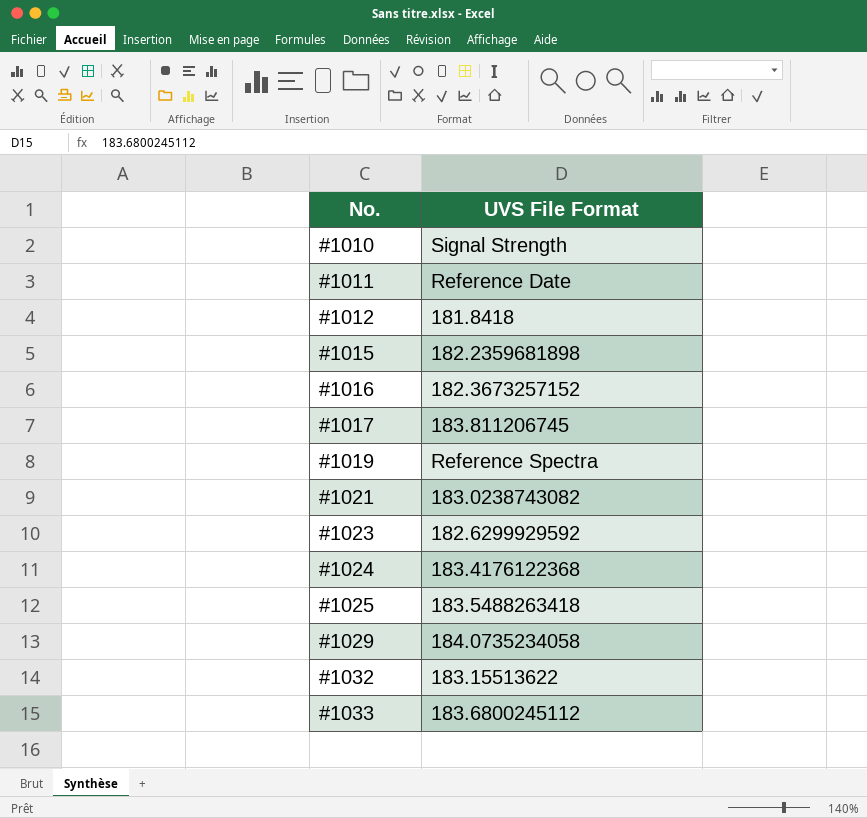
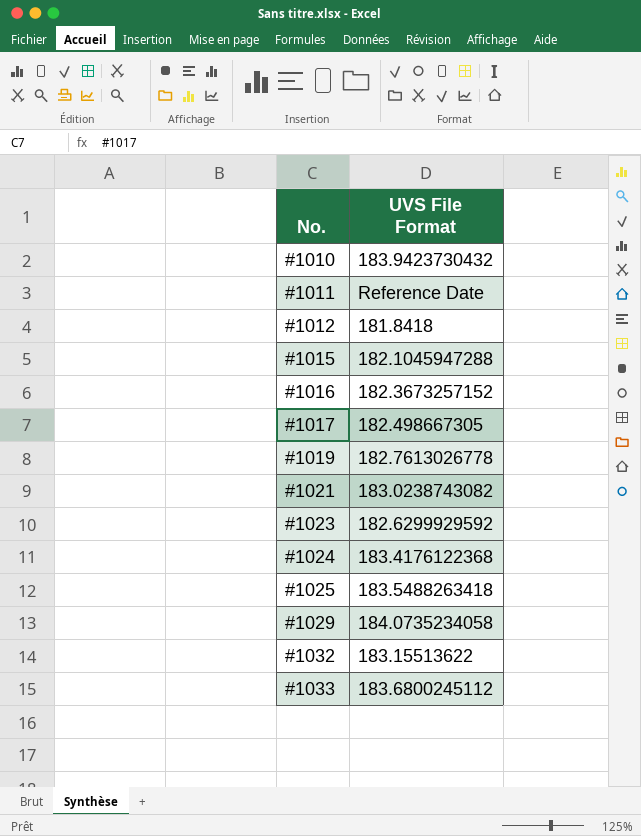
#1010 | UVS File Format: Signal Strength -> 183.9423730432
#1015 | UVS File Format: 182.2359681898 -> 182.1045947288
#1017 | UVS File Format: 183.811206745 -> 182.498667305
#1019 | UVS File Format: Reference Spectra -> 182.7613026778

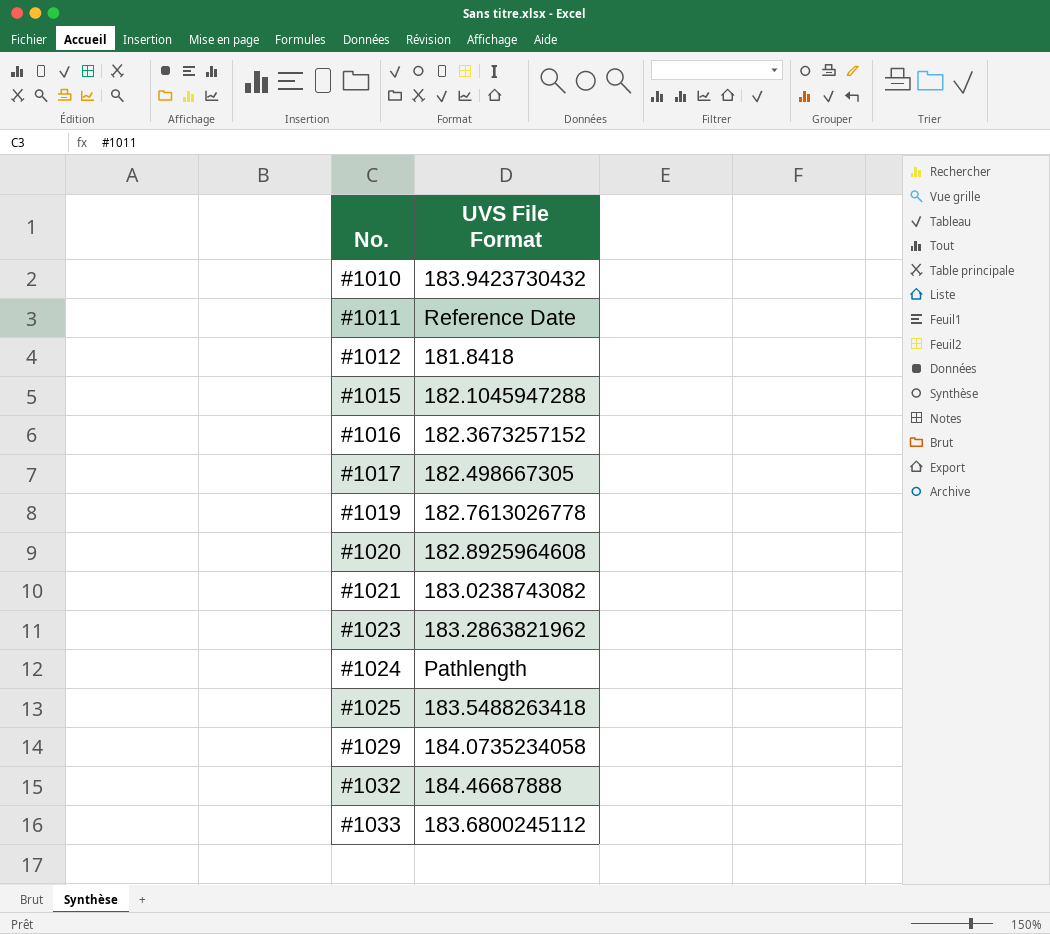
row #1020: none -> 182.8925964608
#1023 | UVS File Format: 182.6299929592 -> 183.2863821962
#1024 | UVS File Format: 183.4176122368 -> Pathlength
#1032 | UVS File Format: 183.15513622 -> 184.46687888

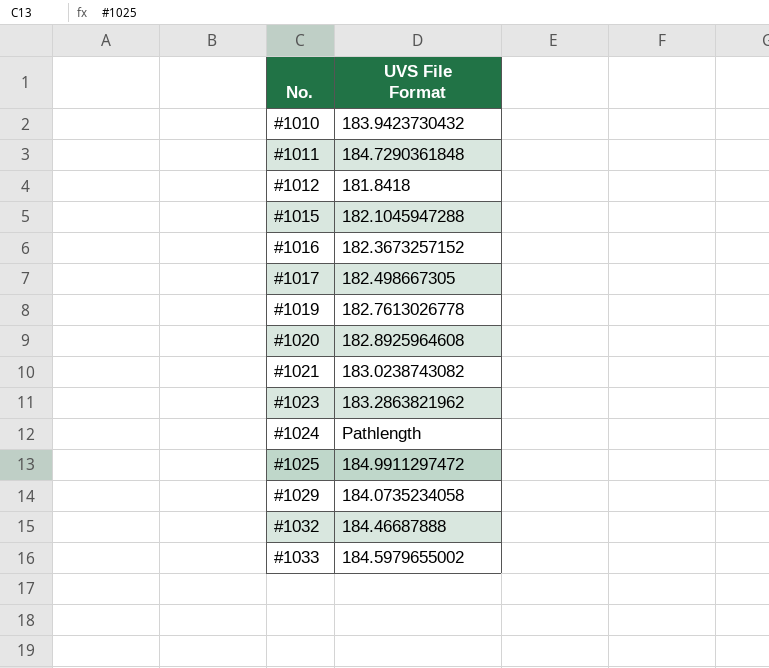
#1011 | UVS File Format: Reference Date -> 184.7290361848
#1025 | UVS File Format: 183.5488263418 -> 184.9911297472
#1033 | UVS File Format: 183.6800245112 -> 184.5979655002

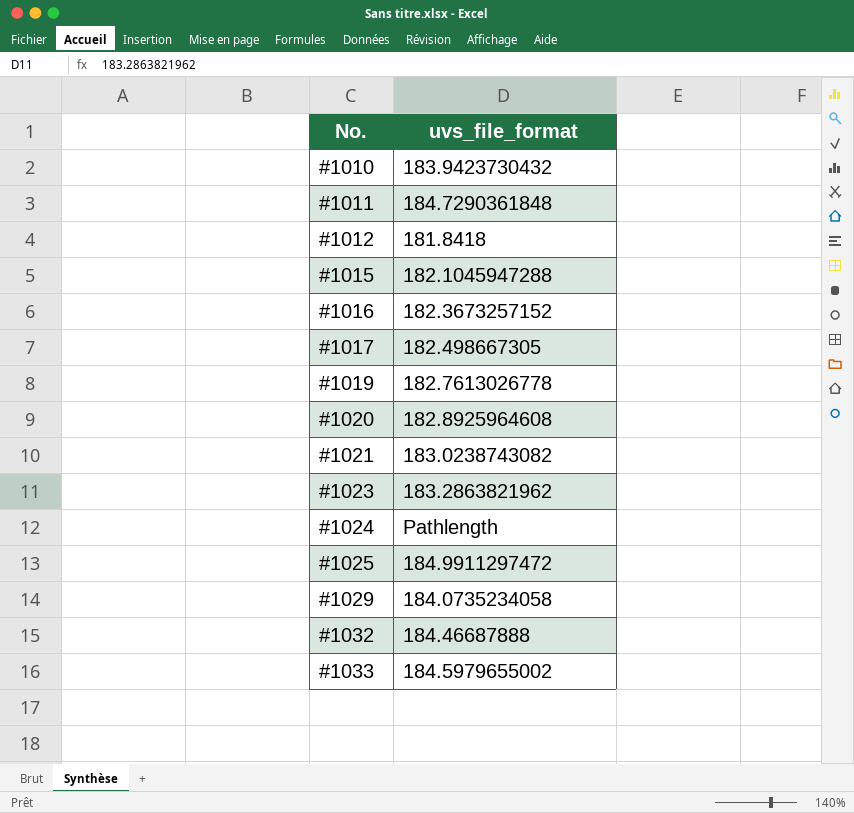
column name: UVS File Format -> uvs_file_format

